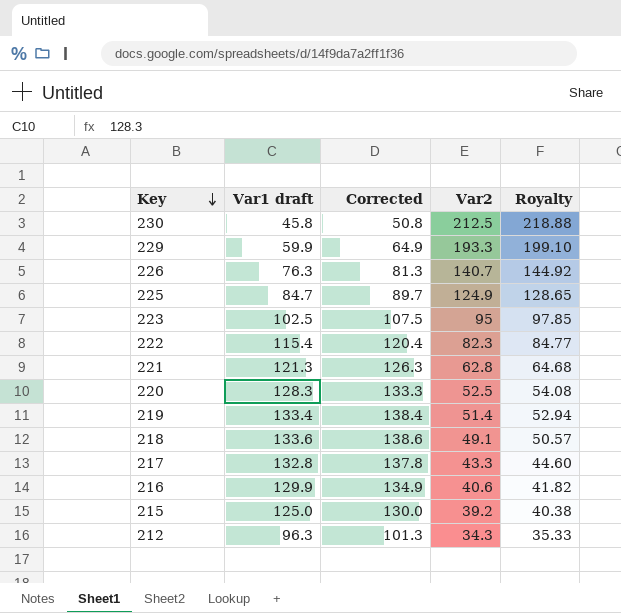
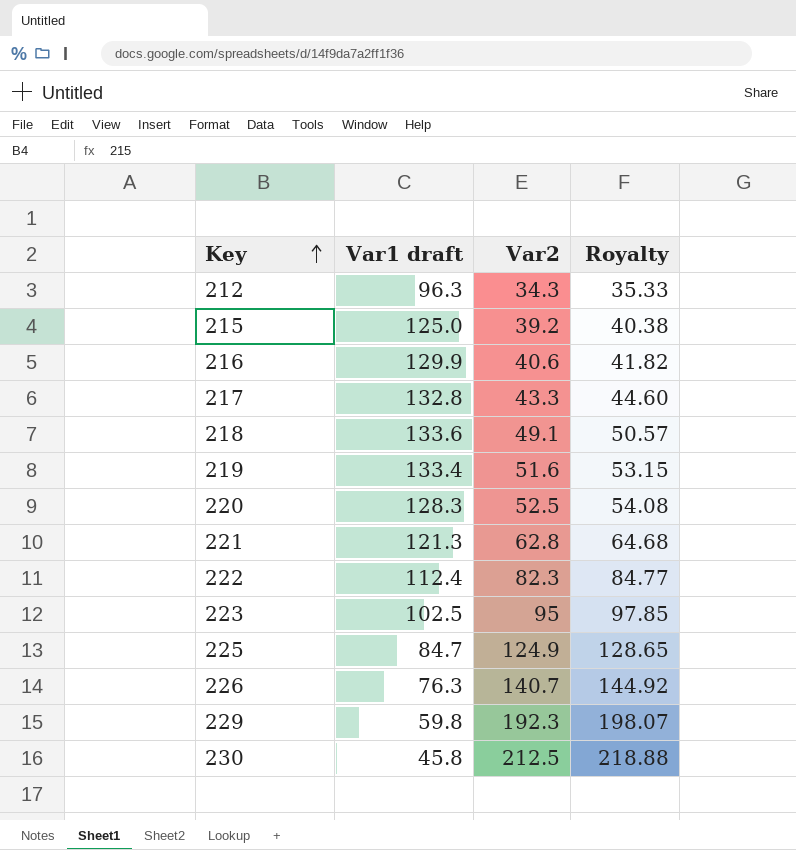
row order: Key descending -> Key ascending
column Corrected | formula: [Var1 draft] + 5 -> none
219 | Var2: 51.4 -> 51.6
219 | Royalty: 52.94 -> 53.15
222 | Var1 draft: 115.4 -> 112.4
229 | Var1 draft: 59.9 -> 59.8
229 | Var2: 193.3 -> 192.3
229 | Royalty: 199.10 -> 198.07

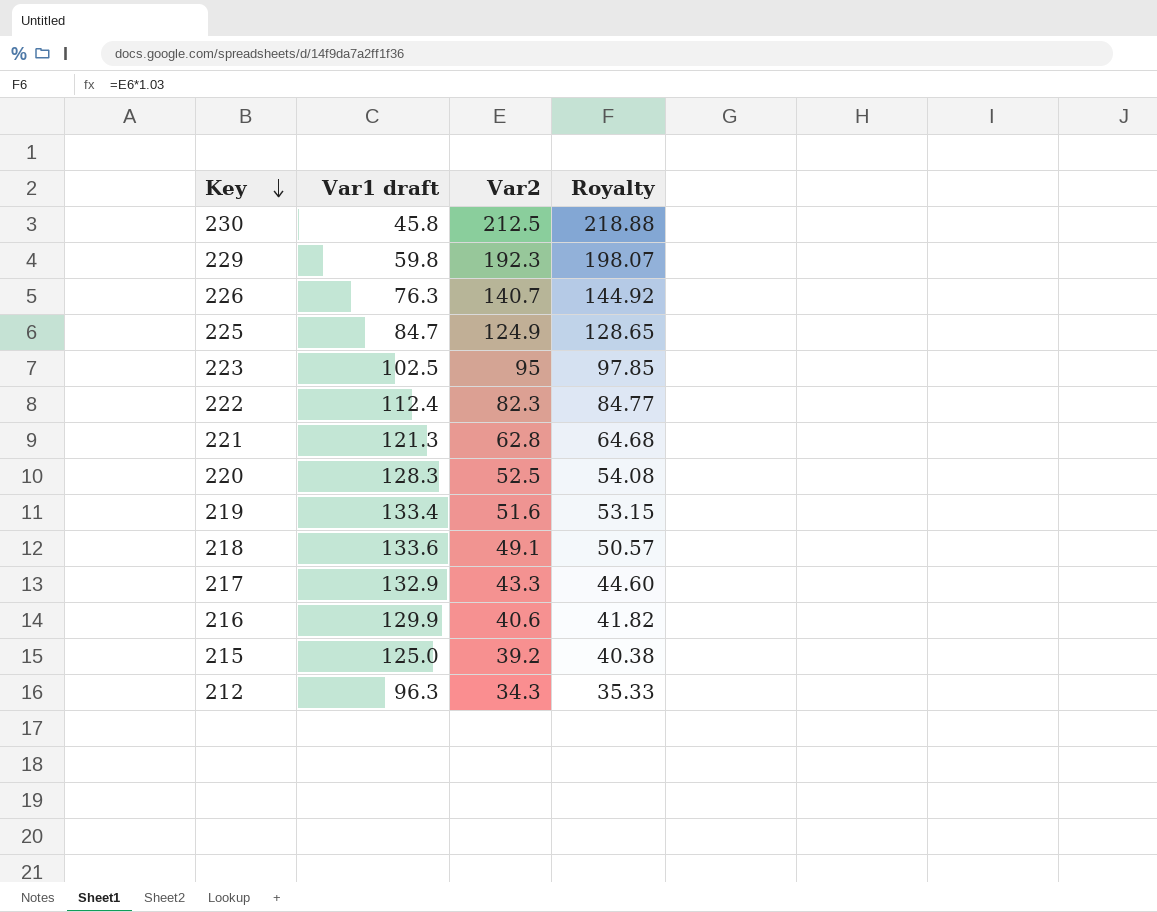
row order: Key ascending -> Key descending
217 | Var1 draft: 132.8 -> 132.9

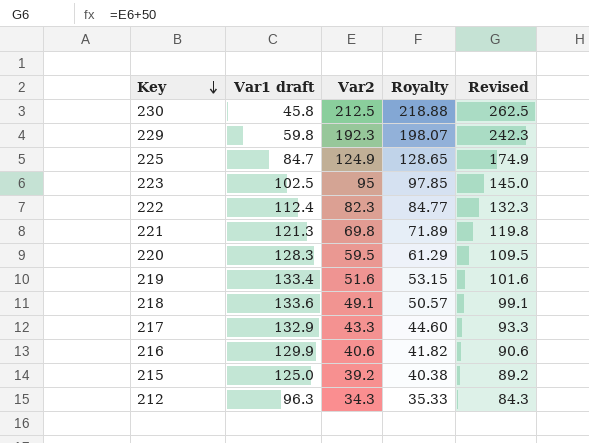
column Revised | formula: none -> [Var2] + 50
row 226: 76.3 | 140.7 | 144.92 -> none
221 | Var2: 62.8 -> 69.8
221 | Royalty: 64.68 -> 71.89
220 | Var2: 52.5 -> 59.5
220 | Royalty: 54.08 -> 61.29

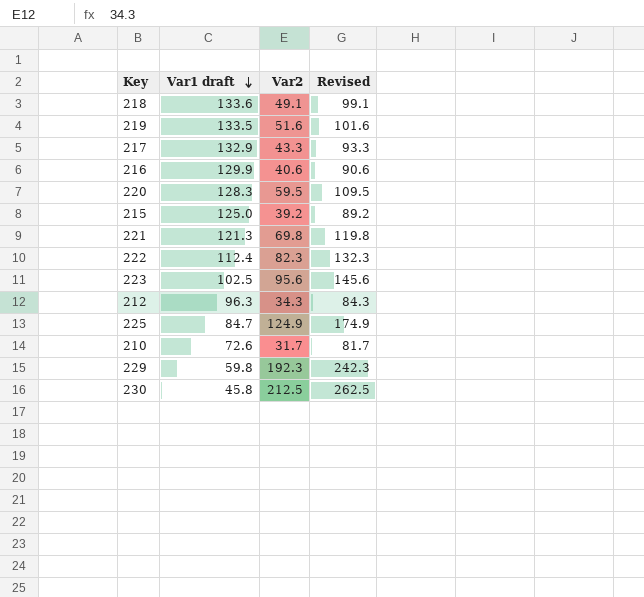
row order: Key descending -> Var1 draft descending
column Royalty | formula: [Var2] * 1.03 -> none
219 | Var1 draft: 133.4 -> 133.5
223 | Var2: 95 -> 95.6
223 | Revised: 145.0 -> 145.6
row 210: none -> 72.6 | 31.7 | 81.7

